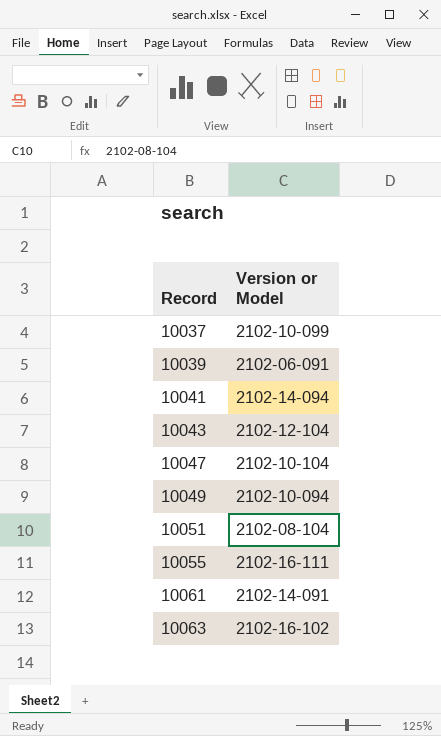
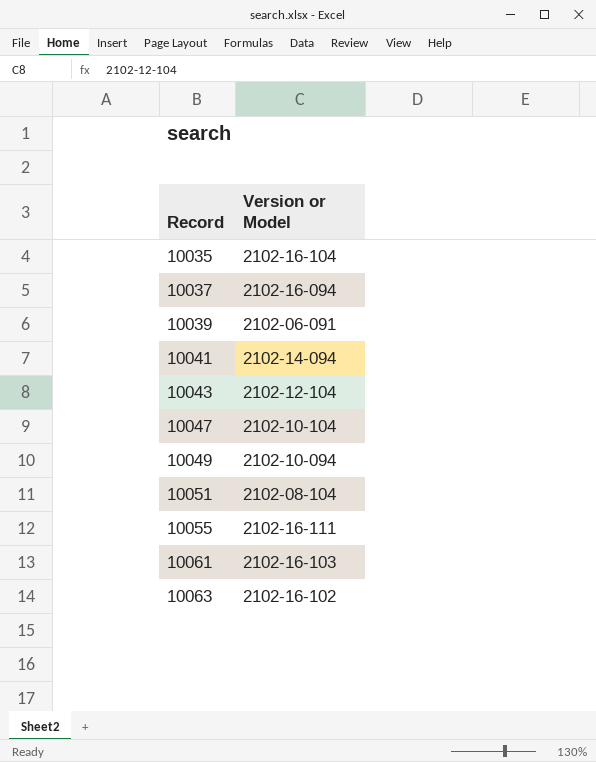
row 10035: none -> 2102-16-104
10037 | Version or Model: 2102-10-099 -> 2102-16-094
10061 | Version or Model: 2102-14-091 -> 2102-16-103

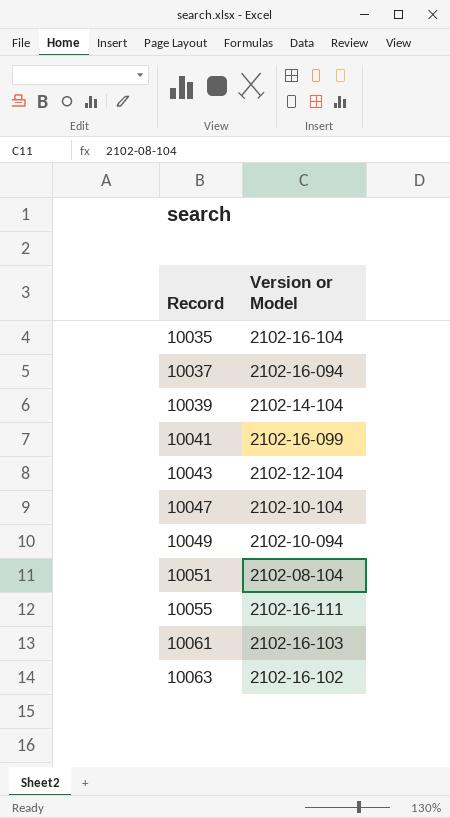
10039 | Version or Model: 2102-06-091 -> 2102-14-104
10041 | Version or Model: 2102-14-094 -> 2102-16-099

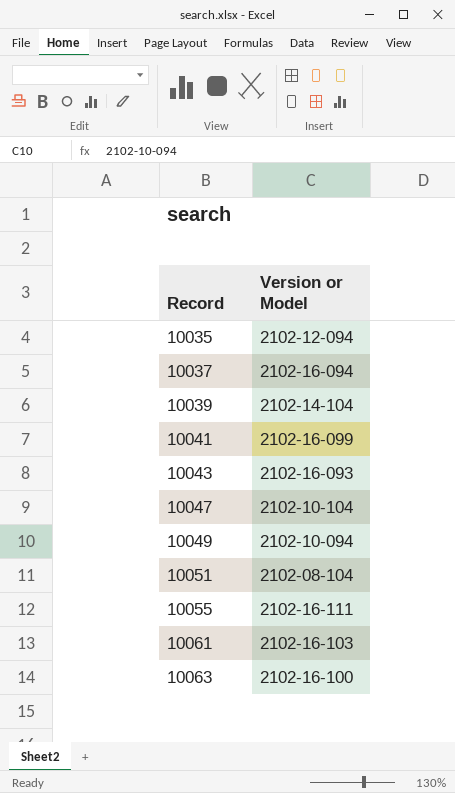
10035 | Version or Model: 2102-16-104 -> 2102-12-094
10043 | Version or Model: 2102-12-104 -> 2102-16-093
10063 | Version or Model: 2102-16-102 -> 2102-16-100

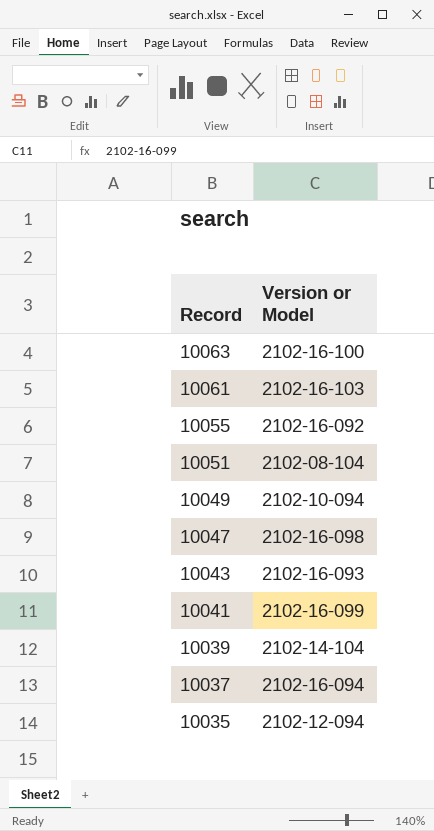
row order: Record ascending -> Record descending
10055 | Version or Model: 2102-16-111 -> 2102-16-092
10047 | Version or Model: 2102-10-104 -> 2102-16-098

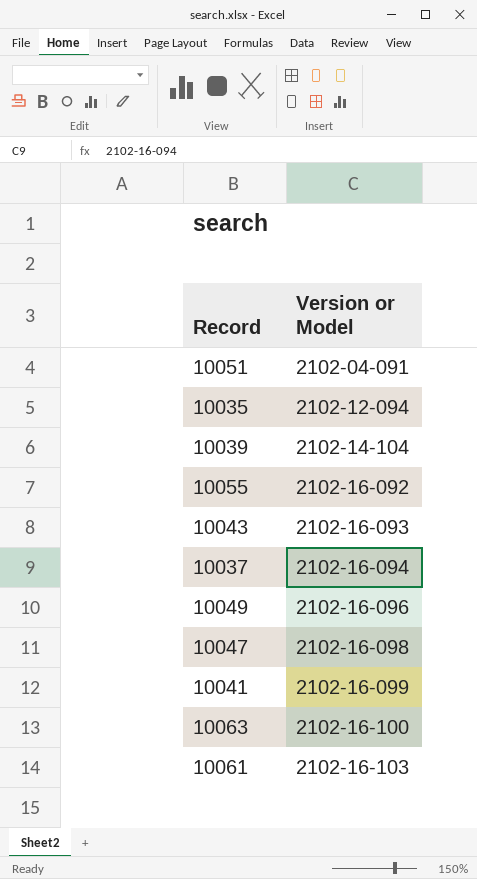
row order: Record descending -> Version or Model ascending
10051 | Version or Model: 2102-08-104 -> 2102-04-091
10049 | Version or Model: 2102-10-094 -> 2102-16-096

